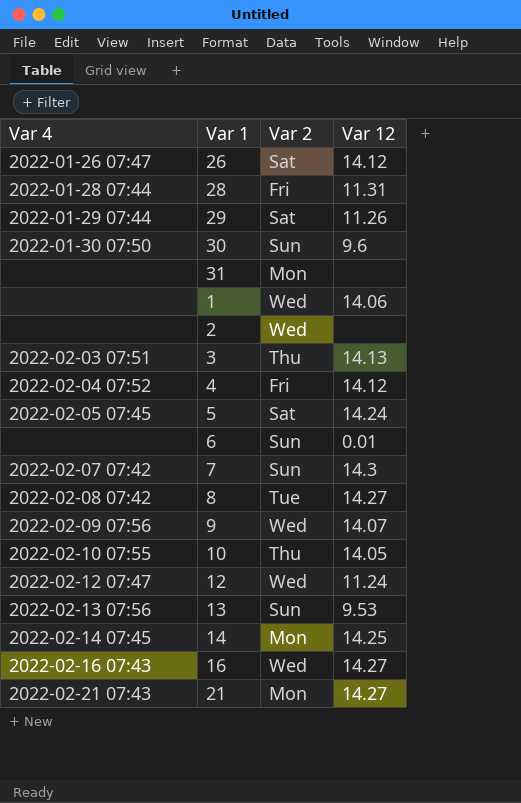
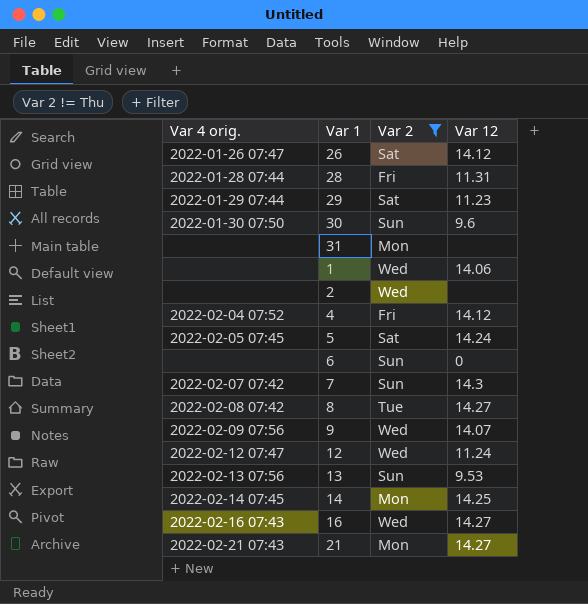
filter: none -> Var 2 != Thu
column name: Var 4 -> Var 4 orig.
29 | Var 12: 11.26 -> 11.23
6 | Var 12: 0.01 -> 0

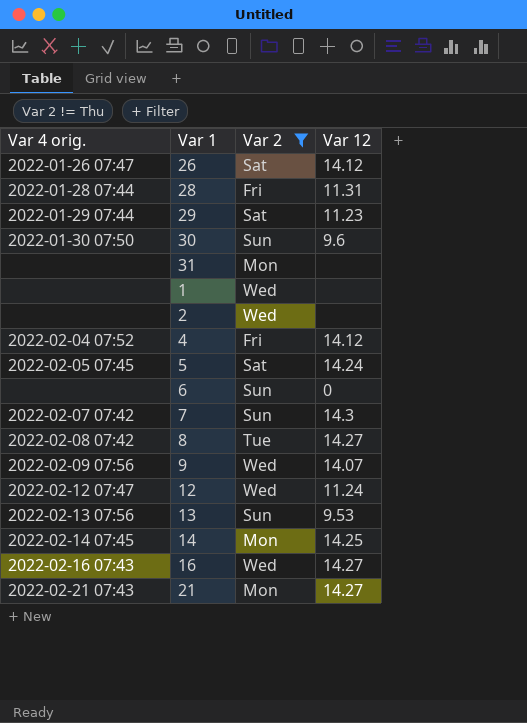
1 | Var 12: 14.06 -> none

